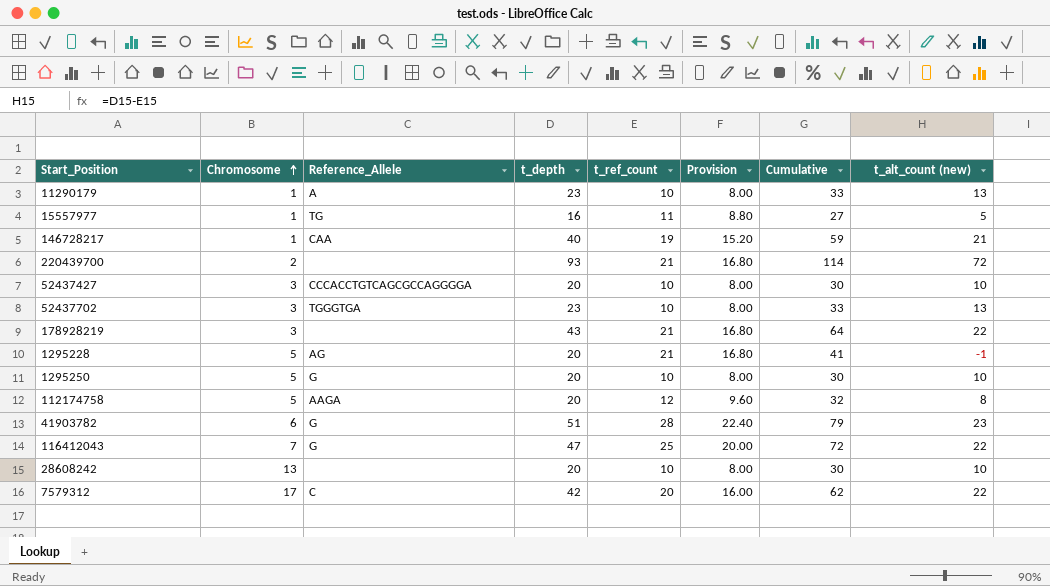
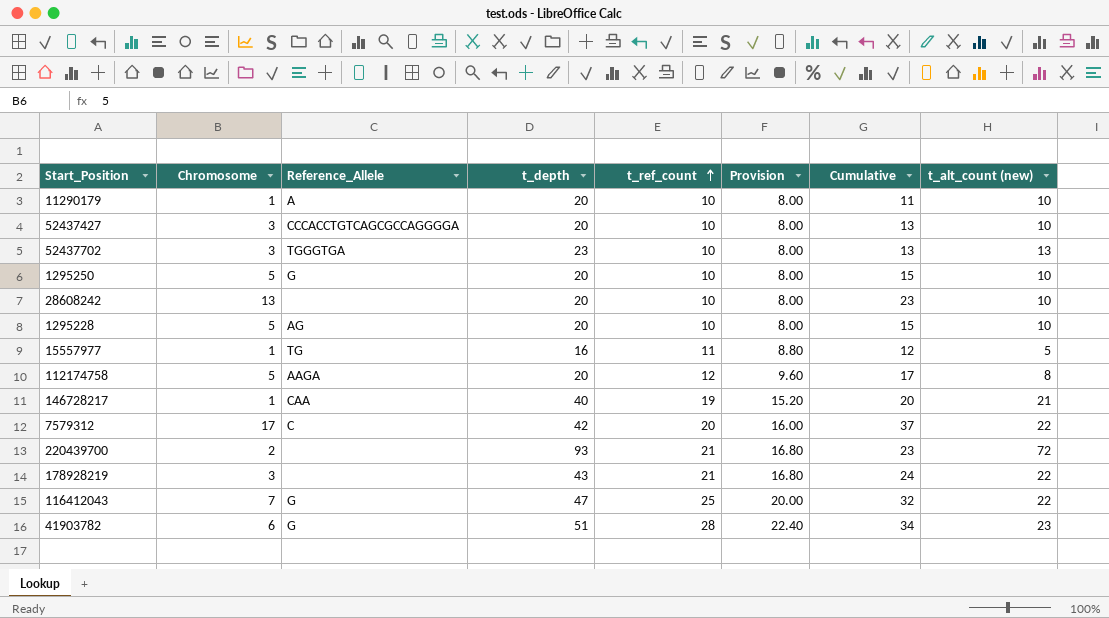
row order: Chromosome ascending -> t_ref_count ascending
column Cumulative | formula: [t_depth] + [t_ref_count] -> [Chromosome] + [t_ref_count]
11290179 | t_depth: 23 -> 20
11290179 | t_alt_count (new): 13 -> 10
1295228 | t_ref_count: 21 -> 10
1295228 | Provision: 16.80 -> 8.00
1295228 | t_alt_count (new): -1 -> 10

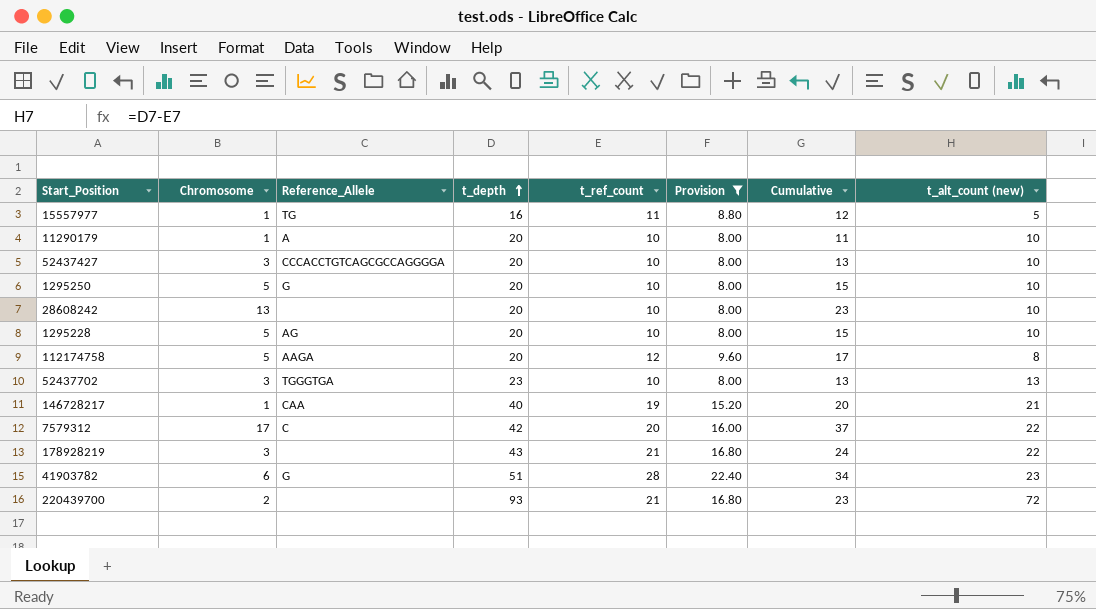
filter: none -> Provision != 20.00
row order: t_ref_count ascending -> t_depth ascending

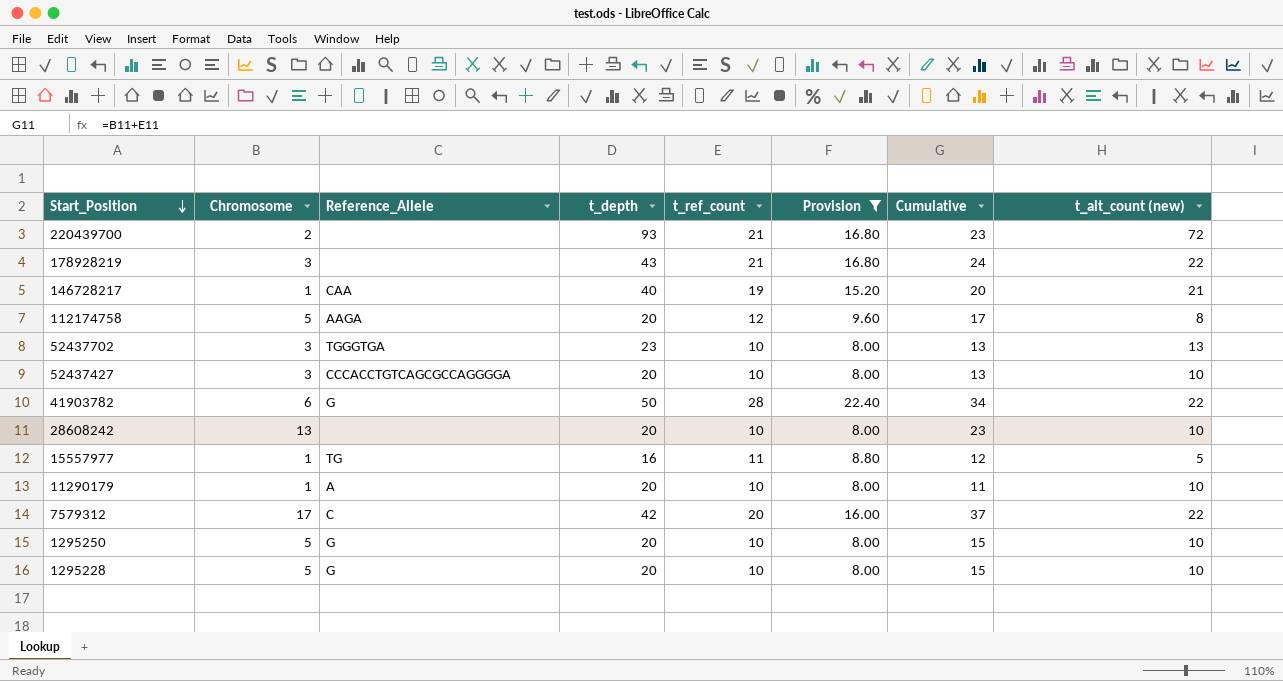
row order: t_depth ascending -> Start_Position descending
41903782 | t_depth: 51 -> 50
41903782 | t_alt_count (new): 23 -> 22
1295228 | Reference_Allele: AG -> G

